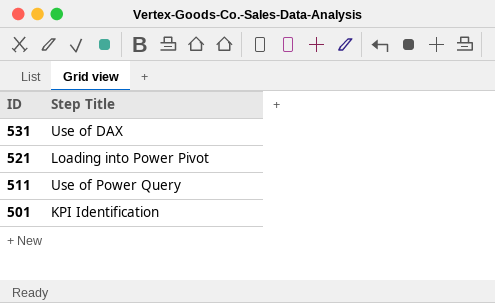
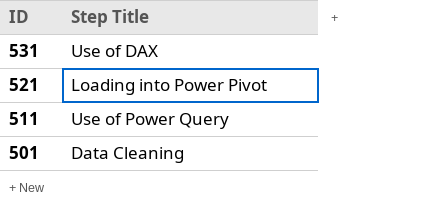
501 | Step Title: KPI Identification -> Data Cleaning

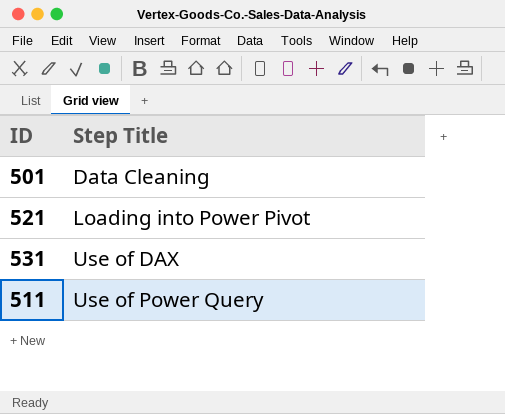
row order: ID descending -> Step Title ascending

